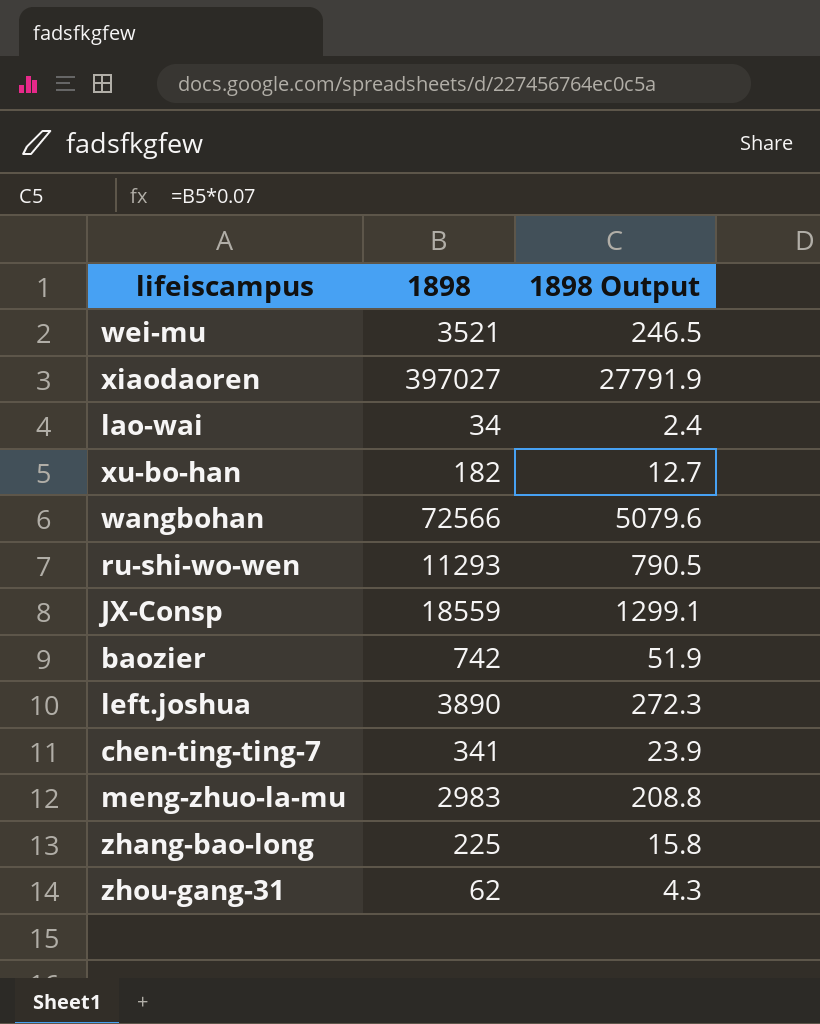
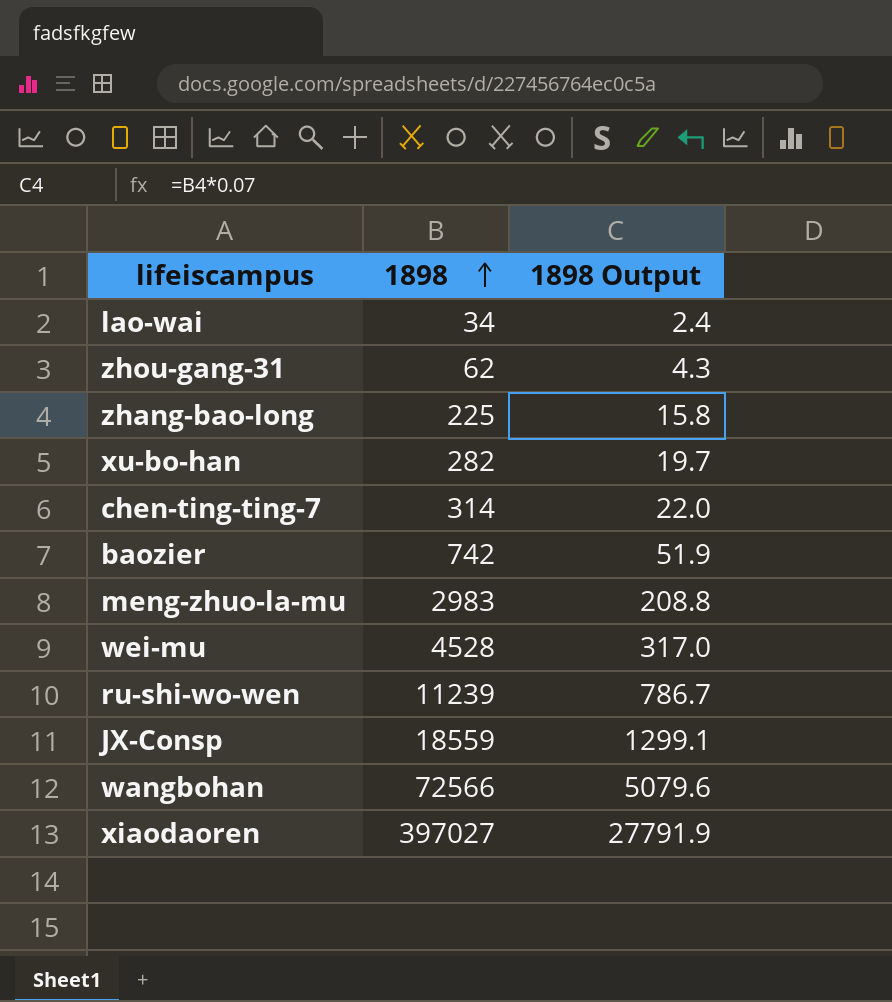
row order: none -> 1898 ascending
row left.joshua: 3890 | 272.3 -> none
xu-bo-han | 1898: 182 -> 282
xu-bo-han | 1898 Output: 12.7 -> 19.7
chen-ting-ting-7 | 1898: 341 -> 314
chen-ting-ting-7 | 1898 Output: 23.9 -> 22.0
wei-mu | 1898: 3521 -> 4528
wei-mu | 1898 Output: 246.5 -> 317.0
ru-shi-wo-wen | 1898: 11293 -> 11239
ru-shi-wo-wen | 1898 Output: 790.5 -> 786.7

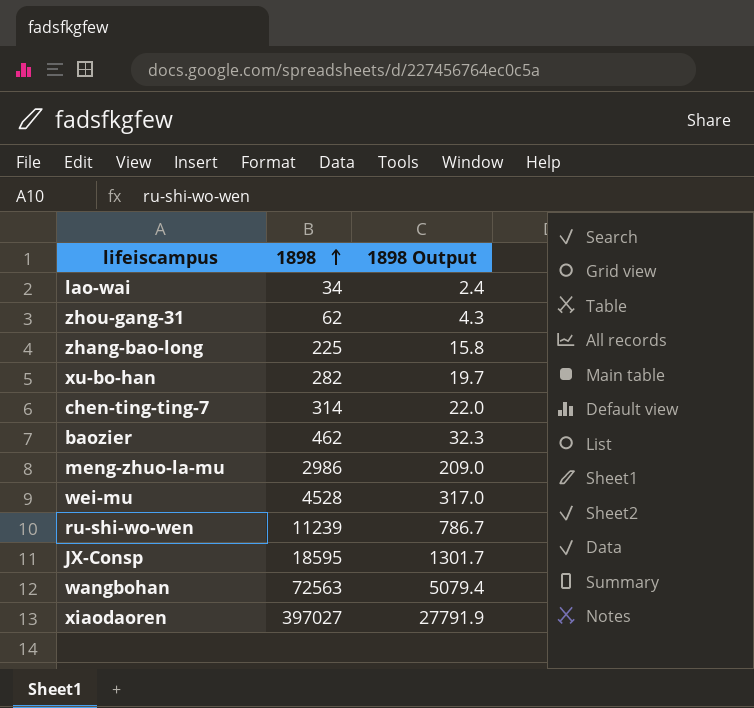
baozier | 1898: 742 -> 462
baozier | 1898 Output: 51.9 -> 32.3
meng-zhuo-la-mu | 1898: 2983 -> 2986
meng-zhuo-la-mu | 1898 Output: 208.8 -> 209.0
JX-Consp | 1898: 18559 -> 18595
JX-Consp | 1898 Output: 1299.1 -> 1301.7
wangbohan | 1898: 72566 -> 72563
wangbohan | 1898 Output: 5079.6 -> 5079.4

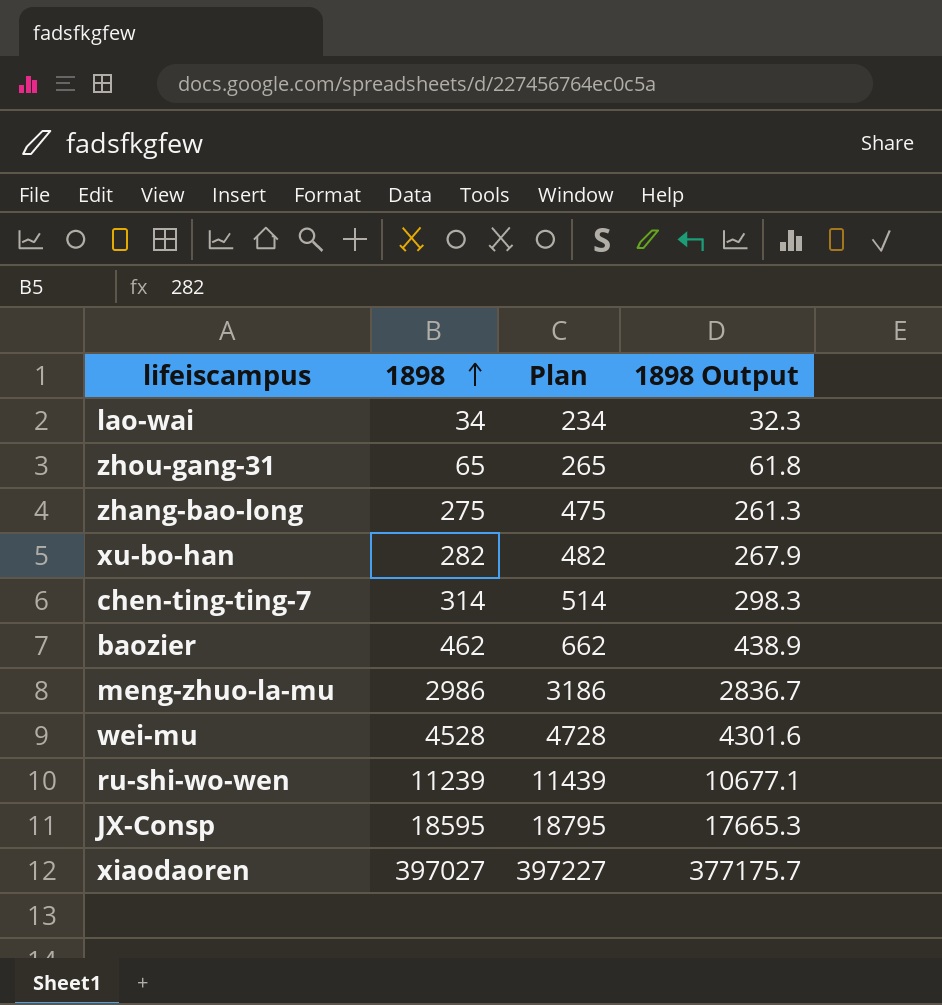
column Plan | formula: none -> [1898] + 200
column 1898 Output | formula: [1898] * 0.07 -> [1898] * 0.95
row wangbohan: 72563 | 5079.4 -> none
zhou-gang-31 | 1898: 62 -> 65
zhang-bao-long | 1898: 225 -> 275

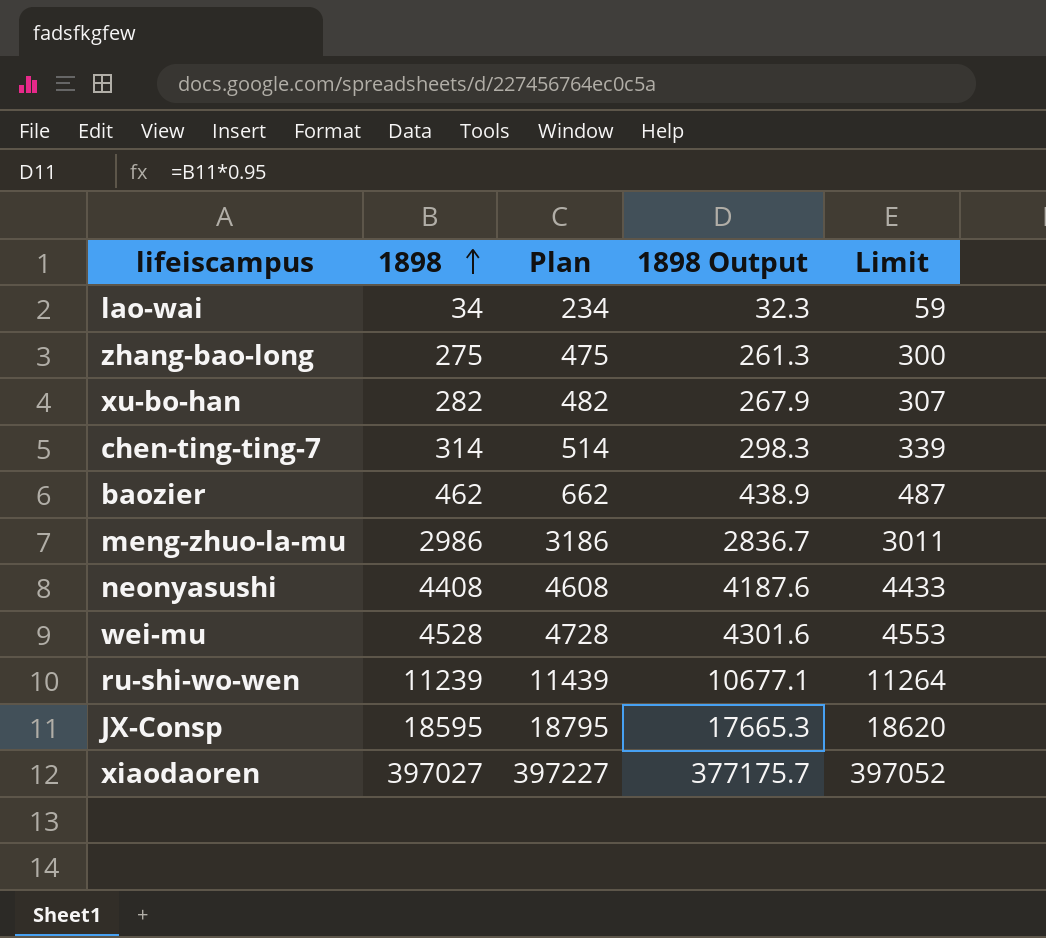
column Limit | formula: none -> [1898] + 25
row zhou-gang-31: 65 | 265 | 61.8 -> none
row neonyasushi: none -> 4408 | 4608 | 4187.6 | 4433

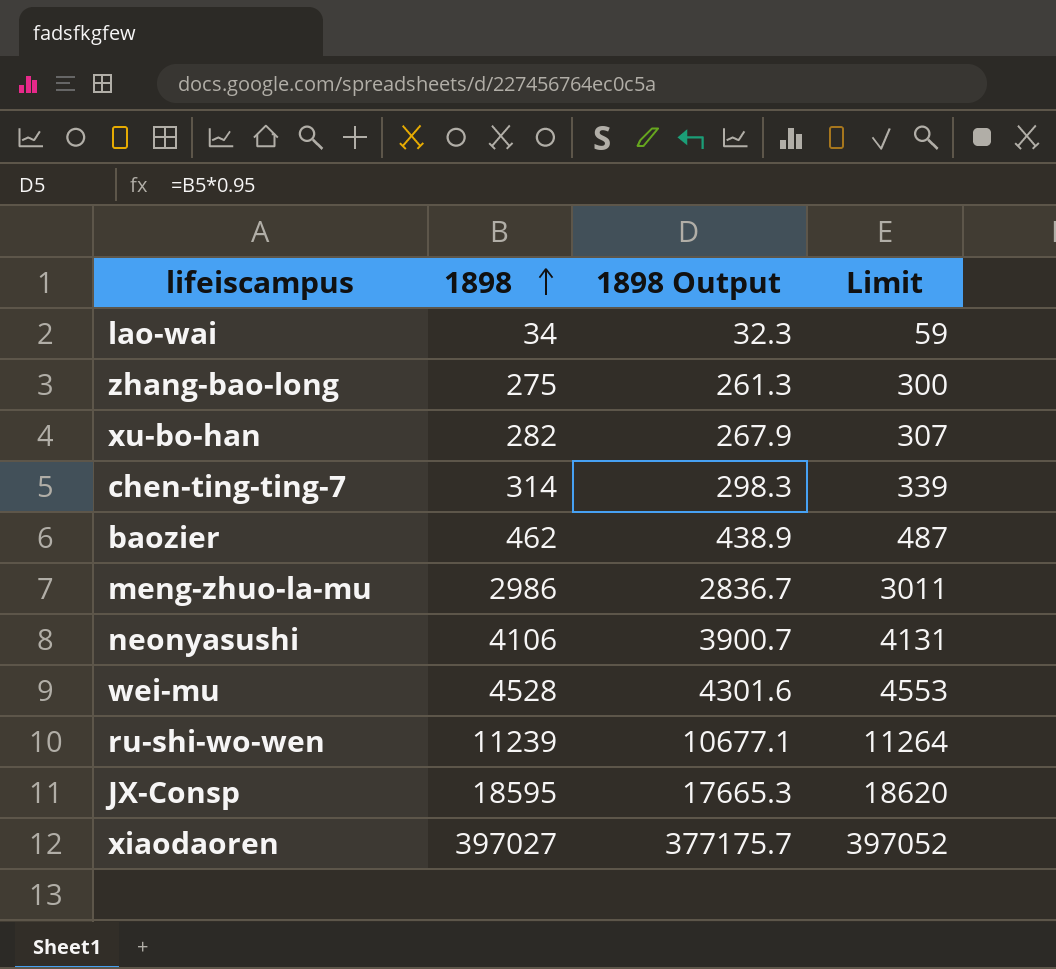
column Plan | formula: [1898] + 200 -> none
neonyasushi | 1898: 4408 -> 4106
neonyasushi | 1898 Output: 4187.6 -> 3900.7
neonyasushi | Limit: 4433 -> 4131

